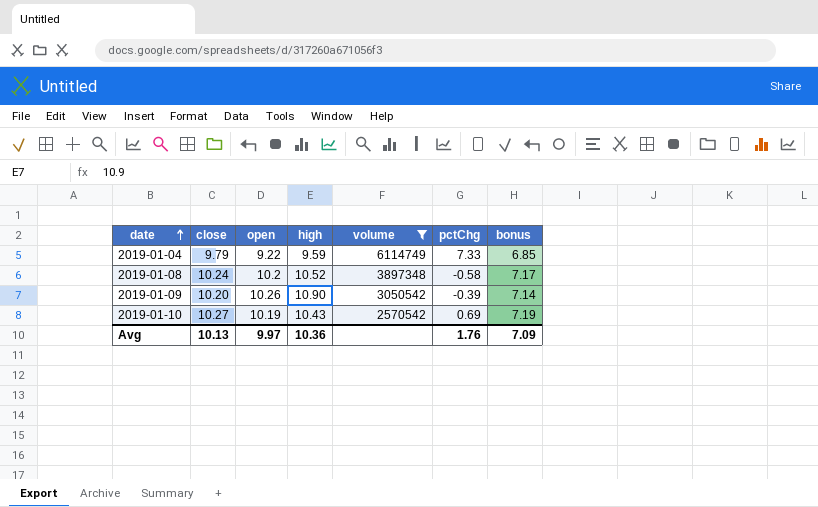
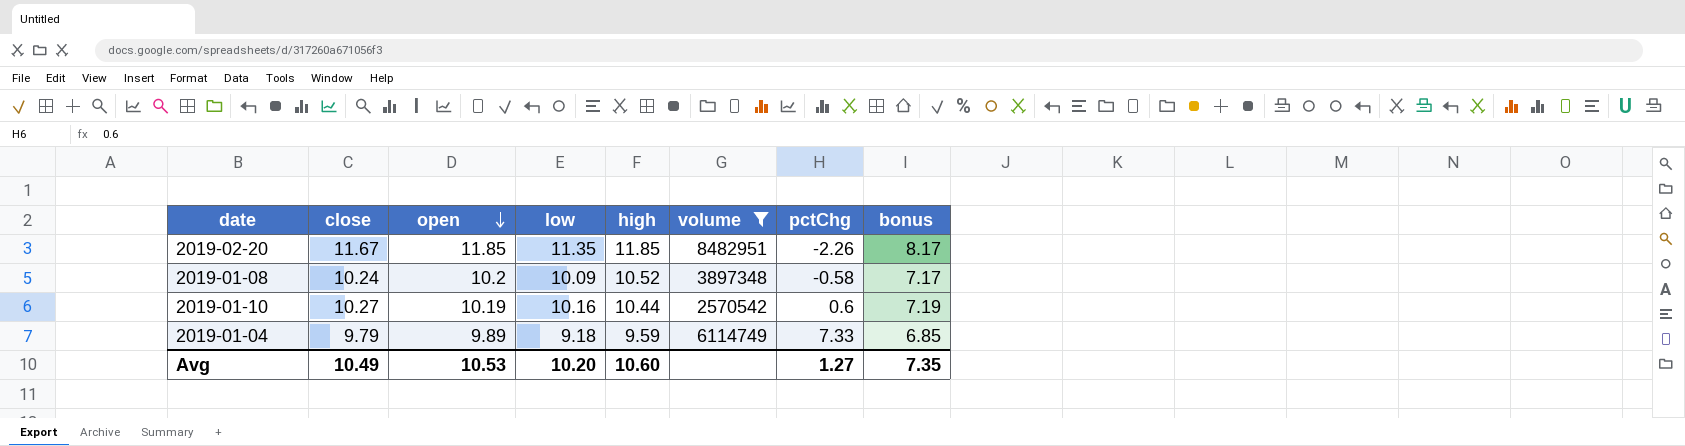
row order: date ascending -> open descending
column low | position: none -> 4
row 2019-01-09: 10.20 | 10.26 | 10.90 | 3050542 | -0.39 | 7.14 -> none
row 2019-02-20: none -> 11.67 | 11.85 | 11.35 | 11.85 | 8482951 | -2.26 | 8.17
2019-01-10 | high: 10.43 -> 10.44
2019-01-10 | pctChg: 0.69 -> 0.6
2019-01-04 | open: 9.22 -> 9.89
Avg | close: 10.13 -> 10.49
Avg | open: 9.97 -> 10.53
Avg | high: 10.36 -> 10.60
Avg | pctChg: 1.76 -> 1.27
Avg | bonus: 7.09 -> 7.35

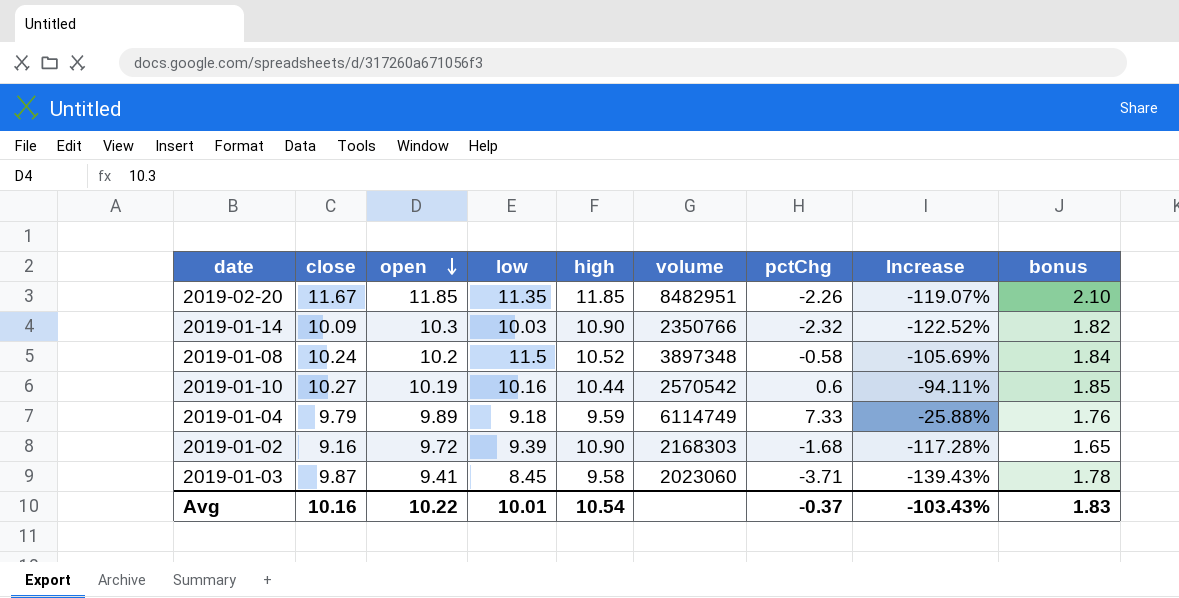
filter: volume >= 2570542 -> none
column Increase | formula: none -> ([pctChg] - [open]) / [open]
column bonus | formula: [close] * 0.7 -> [close] * 0.18
2019-01-08 | low: 10.09 -> 11.5
Avg | close: 10.49 -> 10.16
Avg | open: 10.53 -> 10.22
Avg | low: 10.20 -> 10.01
Avg | high: 10.60 -> 10.54
Avg | pctChg: 1.27 -> -0.37
Avg | bonus: 7.35 -> 1.83

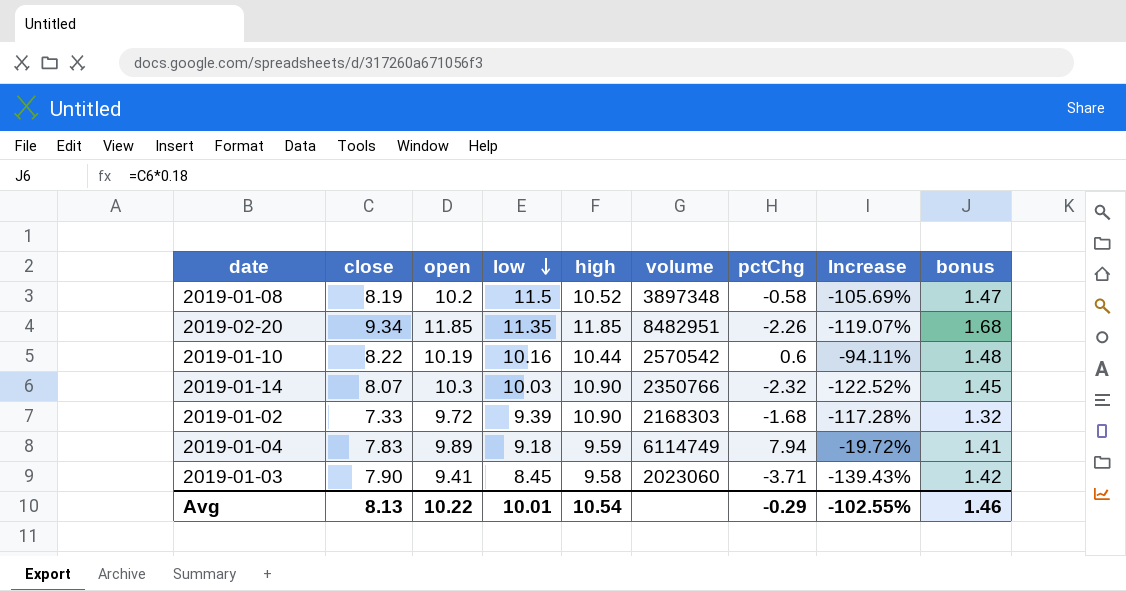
row order: open descending -> low descending
2019-01-08 | close: 10.24 -> 8.19
2019-01-08 | bonus: 1.84 -> 1.47
2019-02-20 | close: 11.67 -> 9.34
2019-02-20 | bonus: 2.10 -> 1.68
2019-01-10 | close: 10.27 -> 8.22
2019-01-10 | bonus: 1.85 -> 1.48
2019-01-14 | close: 10.09 -> 8.07
2019-01-14 | bonus: 1.82 -> 1.45
2019-01-02 | close: 9.16 -> 7.33
2019-01-02 | bonus: 1.65 -> 1.32
2019-01-04 | close: 9.79 -> 7.83
2019-01-04 | pctChg: 7.33 -> 7.94
2019-01-04 | Increase: -25.88% -> -19.72%
2019-01-04 | bonus: 1.76 -> 1.41
2019-01-03 | close: 9.87 -> 7.90
2019-01-03 | bonus: 1.78 -> 1.42
Avg | close: 10.16 -> 8.13
Avg | pctChg: -0.37 -> -0.29
Avg | Increase: -103.43% -> -102.55%
Avg | bonus: 1.83 -> 1.46

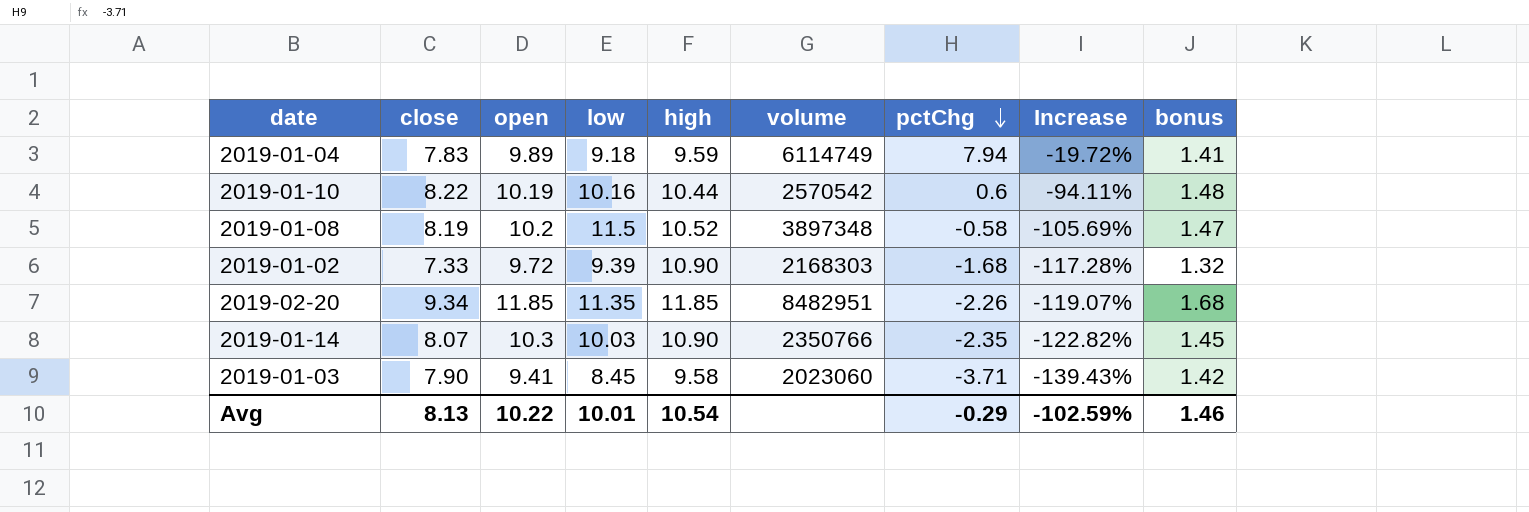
row order: low descending -> pctChg descending
2019-01-14 | pctChg: -2.32 -> -2.35
2019-01-14 | Increase: -122.52% -> -122.82%
Avg | Increase: -102.55% -> -102.59%

